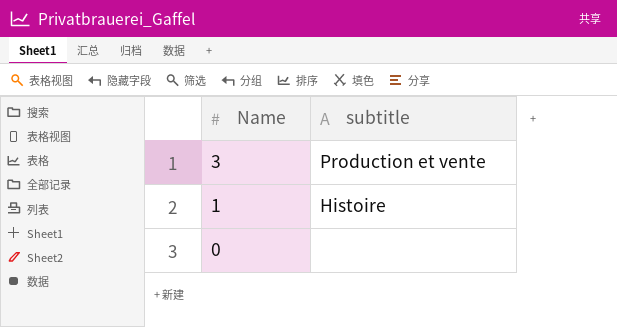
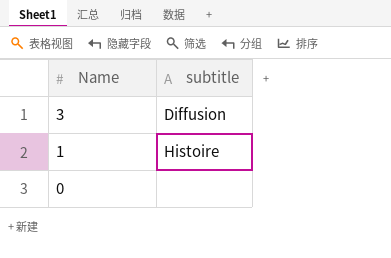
3 | subtitle: Production et vente -> Diffusion

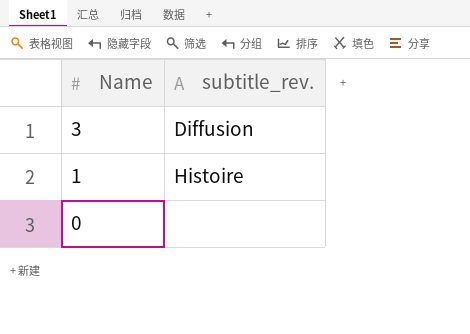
column name: subtitle -> subtitle_rev.

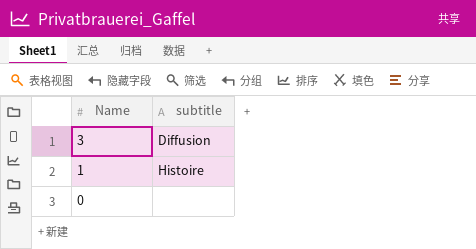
column name: subtitle_rev. -> subtitle

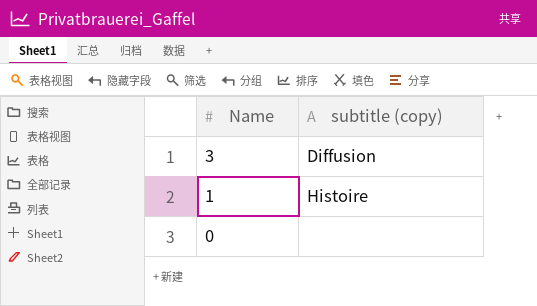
column name: subtitle -> subtitle (copy)

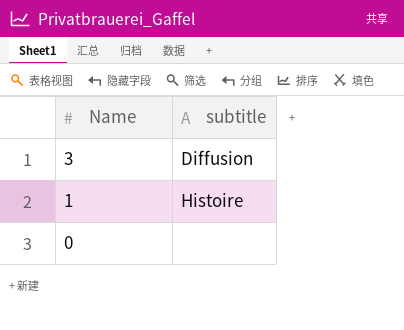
column name: subtitle (copy) -> subtitle

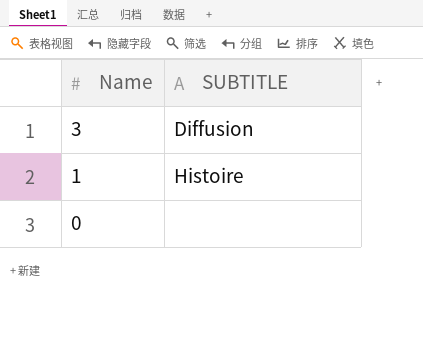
column name: subtitle -> SUBTITLE

